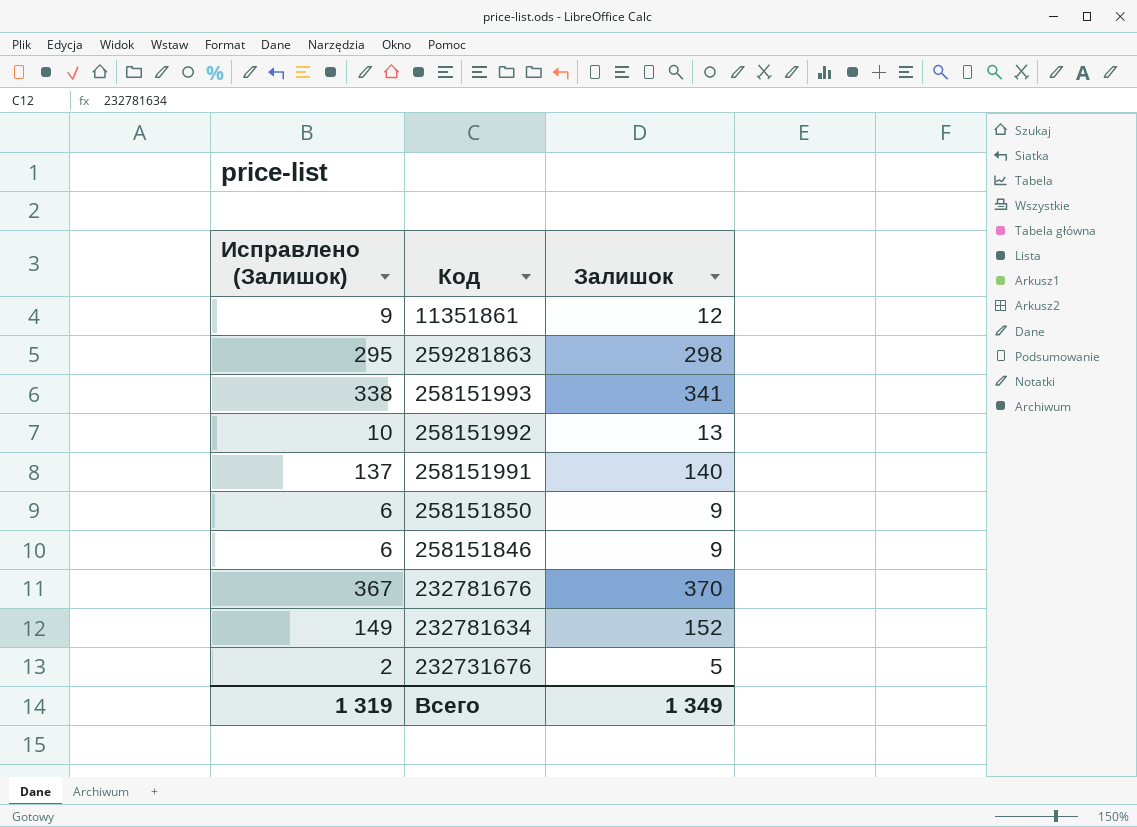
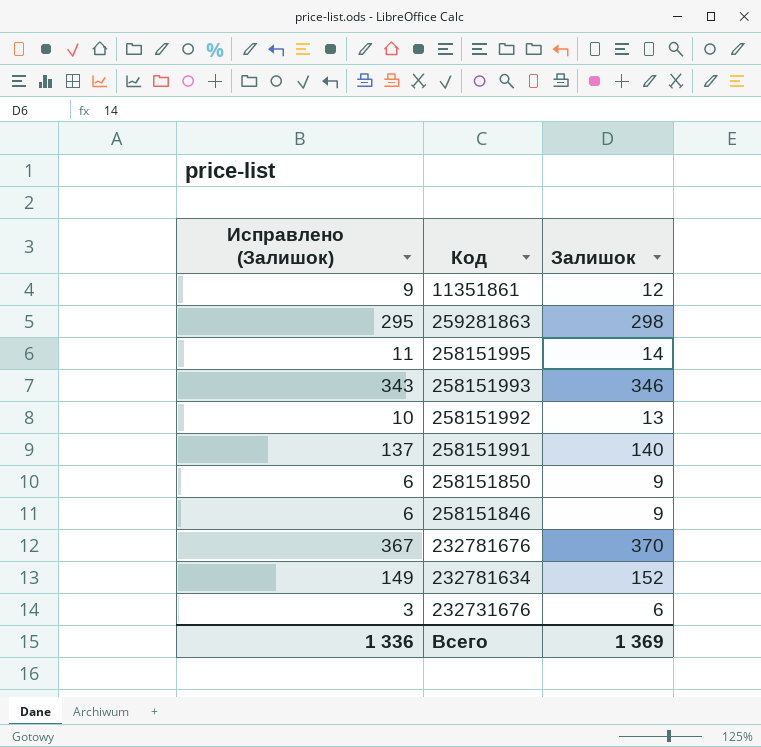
row 258151995: none -> 11 | 14
258151993 | Исправлено (Залишок): 338 -> 343
258151993 | Залишок: 341 -> 346
232731676 | Исправлено (Залишок): 2 -> 3
232731676 | Залишок: 5 -> 6
Всего | Исправлено (Залишок): 1 319 -> 1 336
Всего | Залишок: 1 349 -> 1 369

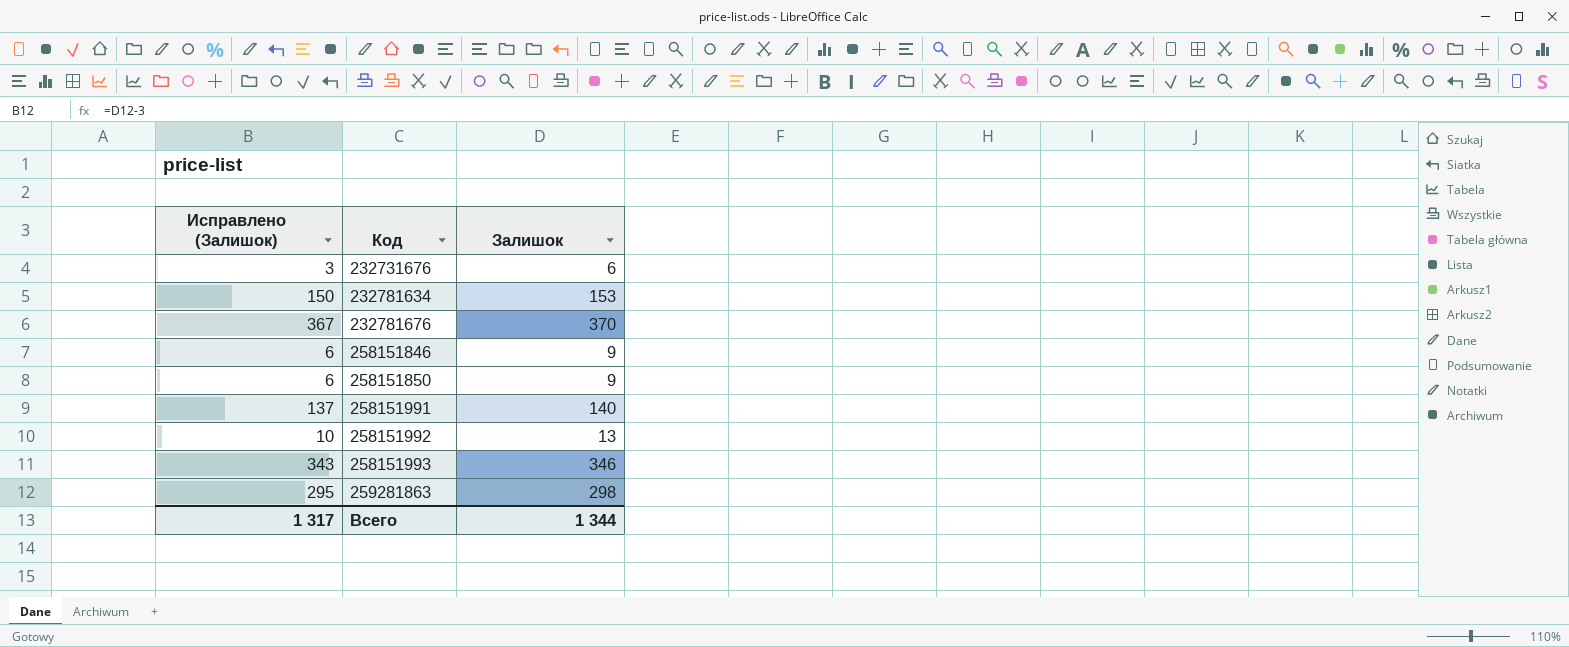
row order: none -> Код ascending
row 11351861: 9 | 12 -> none
row 258151995: 11 | 14 -> none
232781634 | Исправлено (Залишок): 149 -> 150
232781634 | Залишок: 152 -> 153
Всего | Исправлено (Залишок): 1 336 -> 1 317
Всего | Залишок: 1 369 -> 1 344

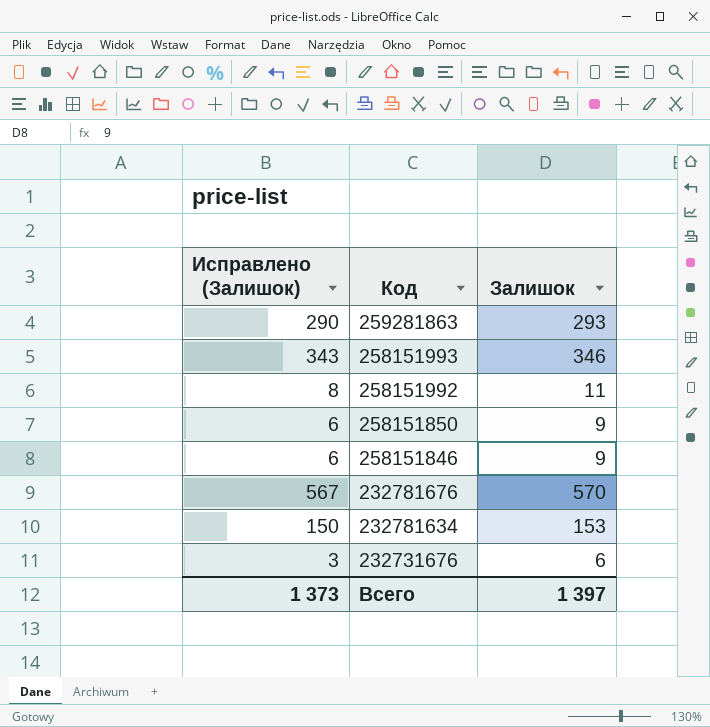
row order: Код ascending -> Код descending
row 258151991: 137 | 140 -> none
259281863 | Исправлено (Залишок): 295 -> 290
259281863 | Залишок: 298 -> 293
258151992 | Исправлено (Залишок): 10 -> 8
258151992 | Залишок: 13 -> 11
232781676 | Исправлено (Залишок): 367 -> 567
232781676 | Залишок: 370 -> 570
Всего | Исправлено (Залишок): 1 317 -> 1 373
Всего | Залишок: 1 344 -> 1 397

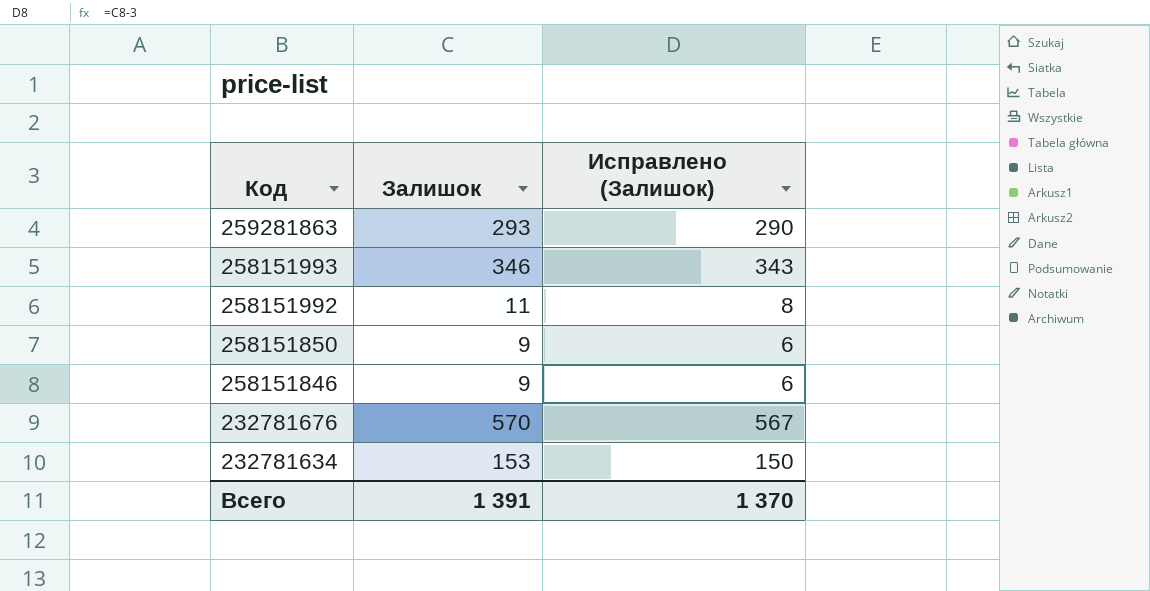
column Исправлено (Залишок) | position: 1 -> 3
row 232731676: 3 | 6 -> none
Всего | Залишок: 1 397 -> 1 391
Всего | Исправлено (Залишок): 1 373 -> 1 370

